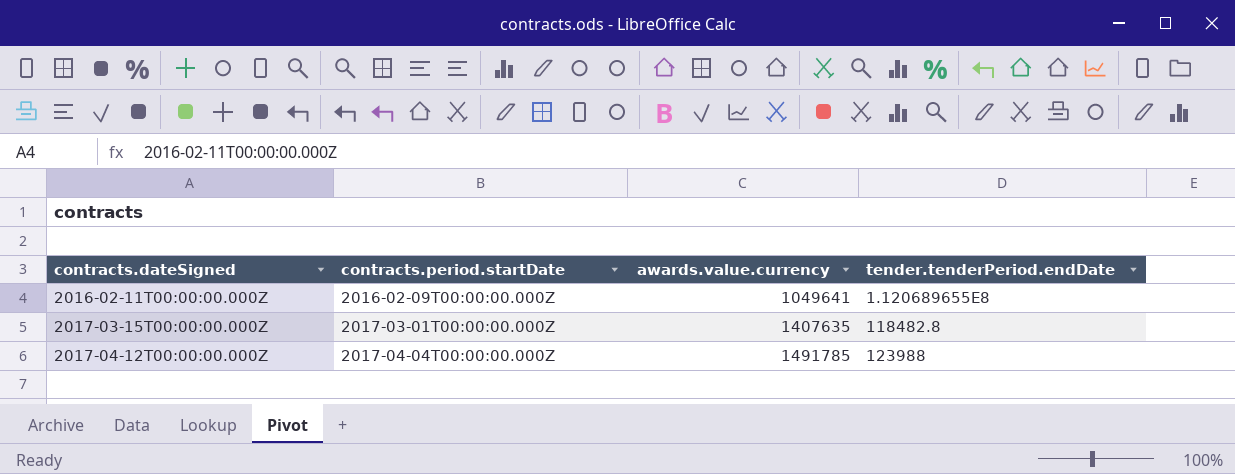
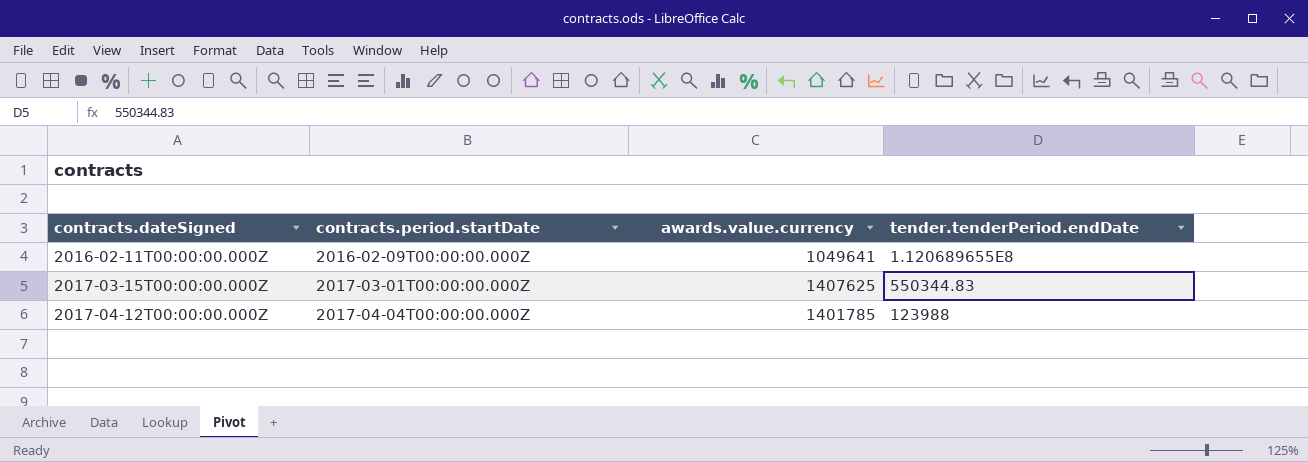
2017-03-15T00:00:00.000Z | awards.value.currency: 1407635 -> 1407625
2017-03-15T00:00:00.000Z | tender.tenderPeriod.endDate: 118482.8 -> 550344.83
2017-04-12T00:00:00.000Z | awards.value.currency: 1491785 -> 1401785

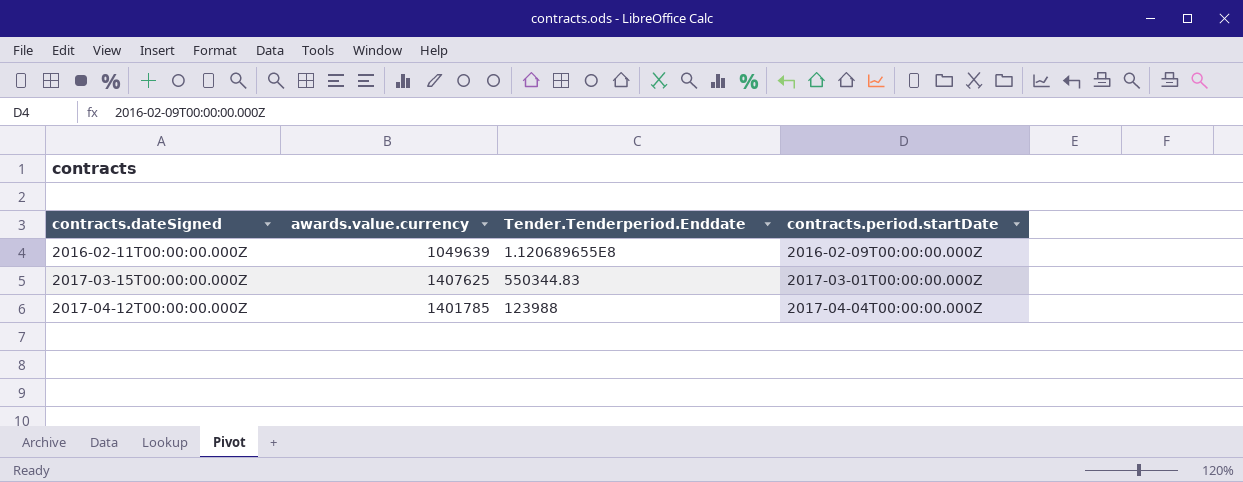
column name: tender.tenderPeriod.endDate -> Tender.Tenderperiod.Enddate
column contracts.period.startDate | position: 2 -> 4
2016-02-11T00:00:00.000Z | awards.value.currency: 1049641 -> 1049639

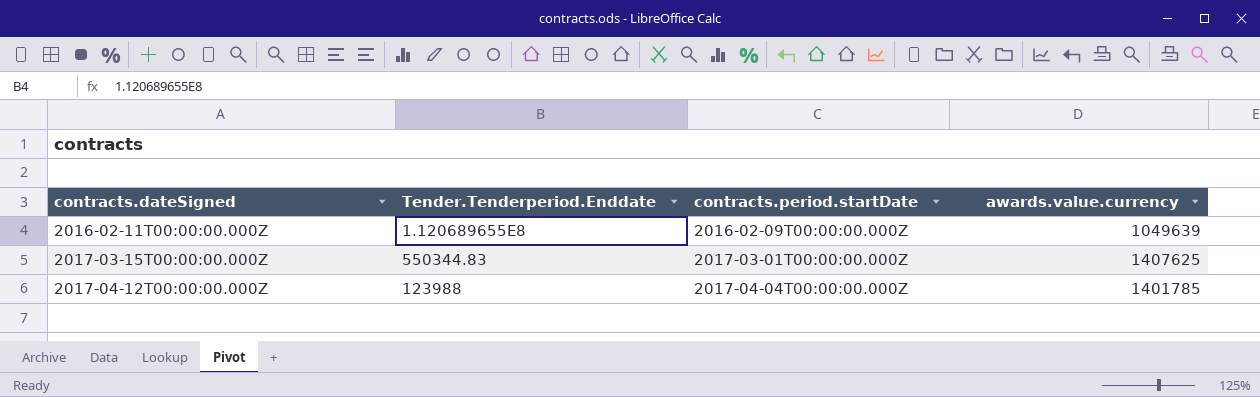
column awards.value.currency | position: 2 -> 4

